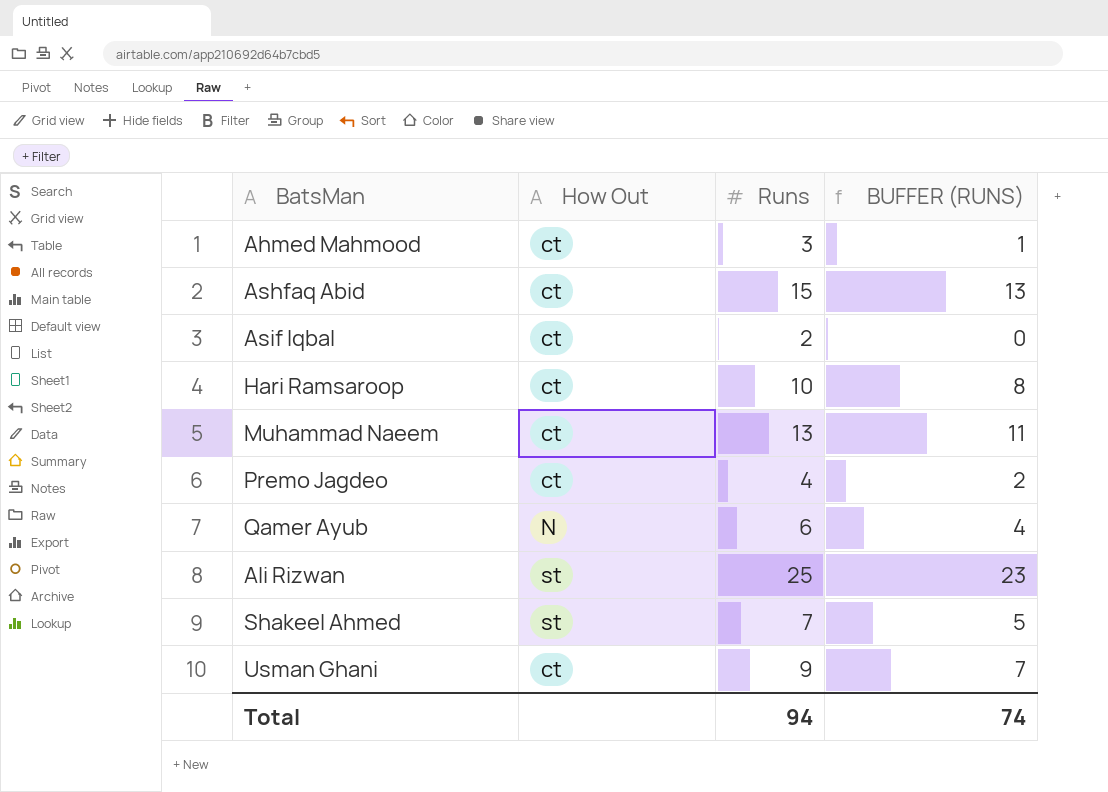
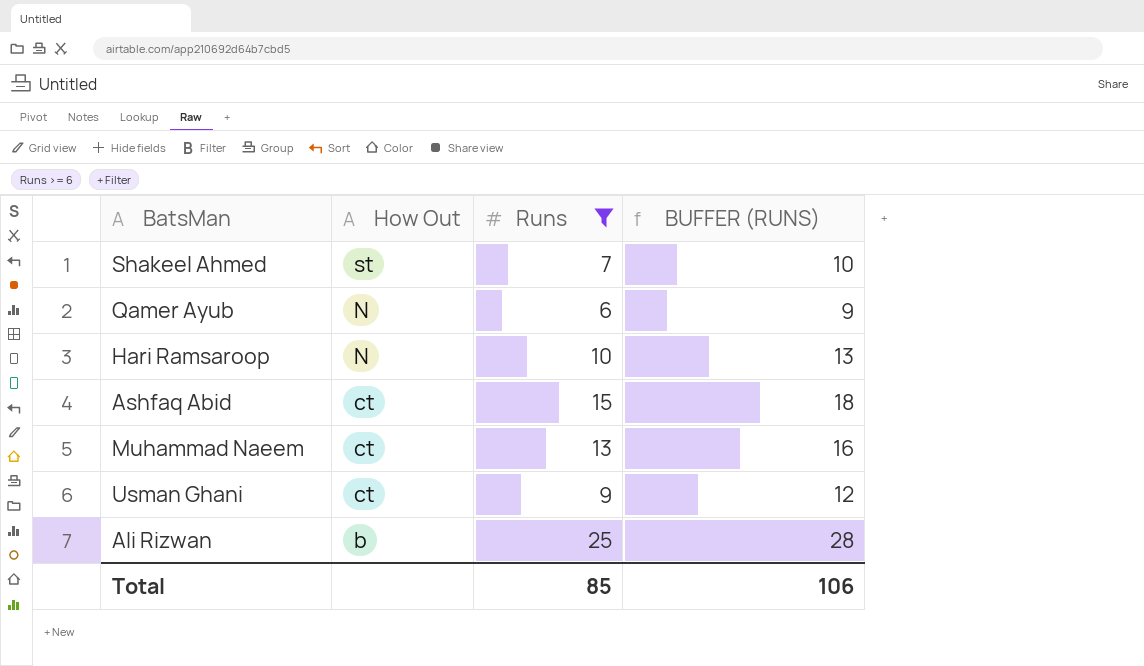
filter: none -> Runs >= 6
row order: none -> How Out descending
column BUFFER (RUNS) | formula: [Runs] - 2 -> [Runs] + 3
Hari Ramsaroop | How Out: ct -> N
Ali Rizwan | How Out: st -> b
Total | Runs: 94 -> 85
Total | BUFFER (RUNS): 74 -> 106

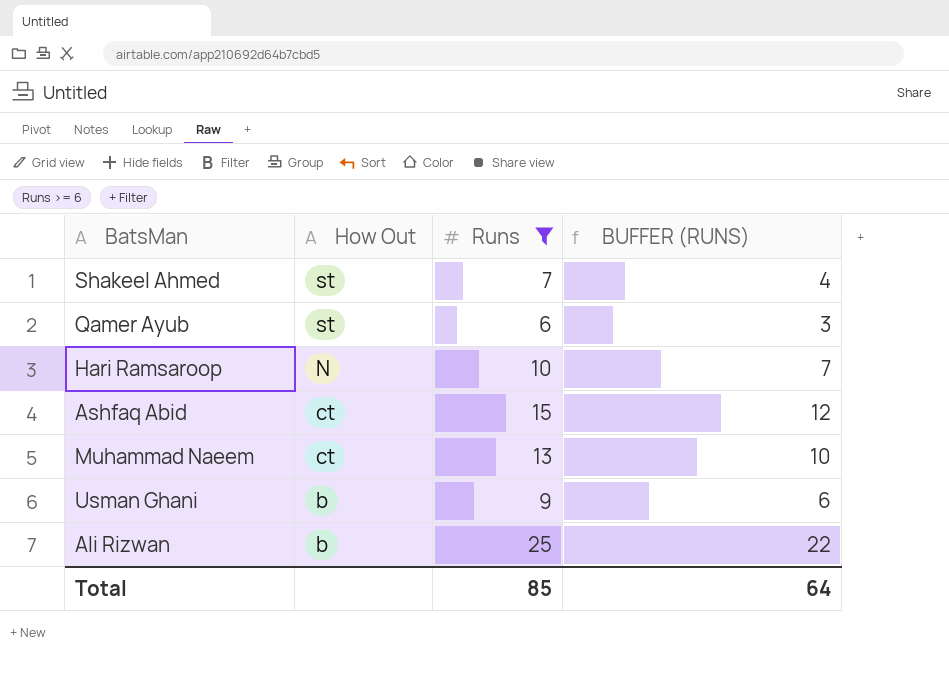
column BUFFER (RUNS) | formula: [Runs] + 3 -> [Runs] - 3
Qamer Ayub | How Out: N -> st
Usman Ghani | How Out: ct -> b
Total | BUFFER (RUNS): 106 -> 64

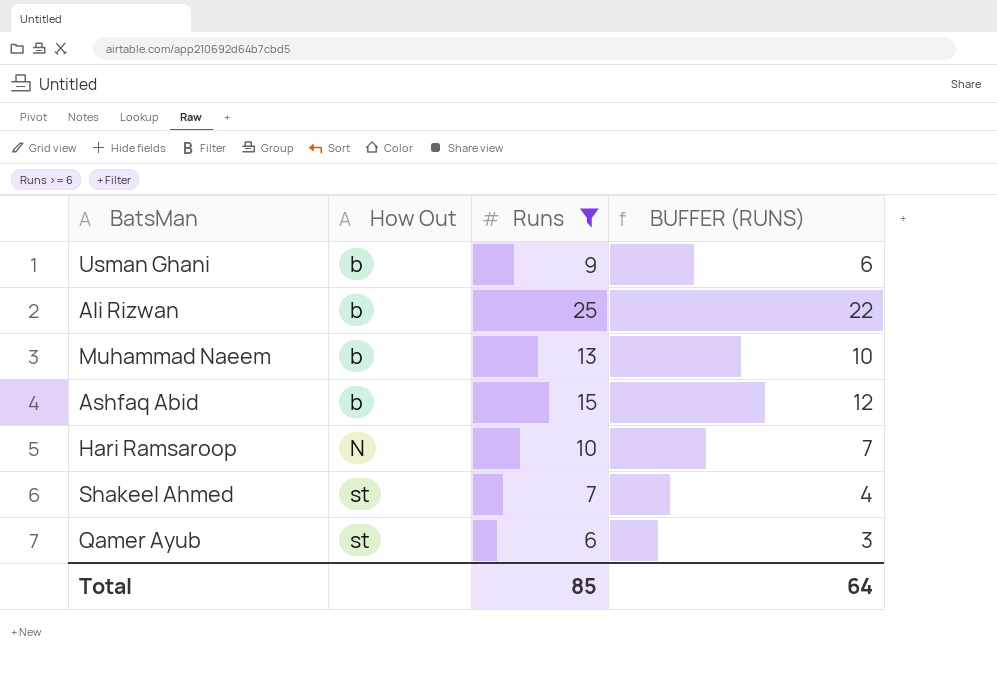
row order: How Out descending -> How Out ascending
Muhammad Naeem | How Out: ct -> b
Ashfaq Abid | How Out: ct -> b

